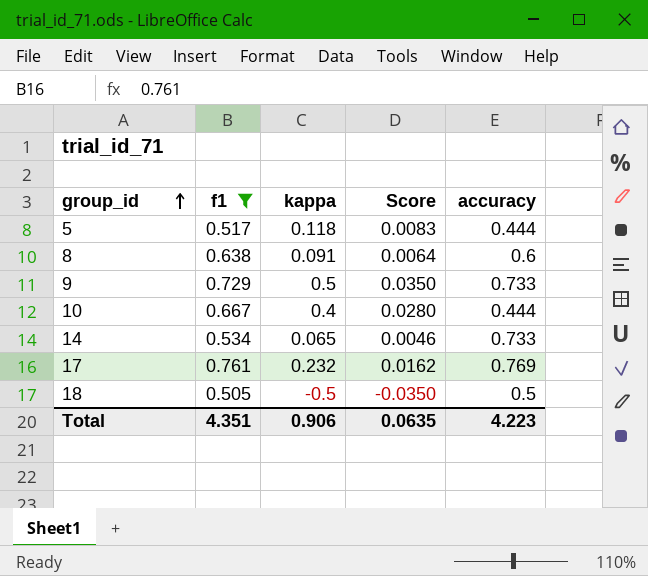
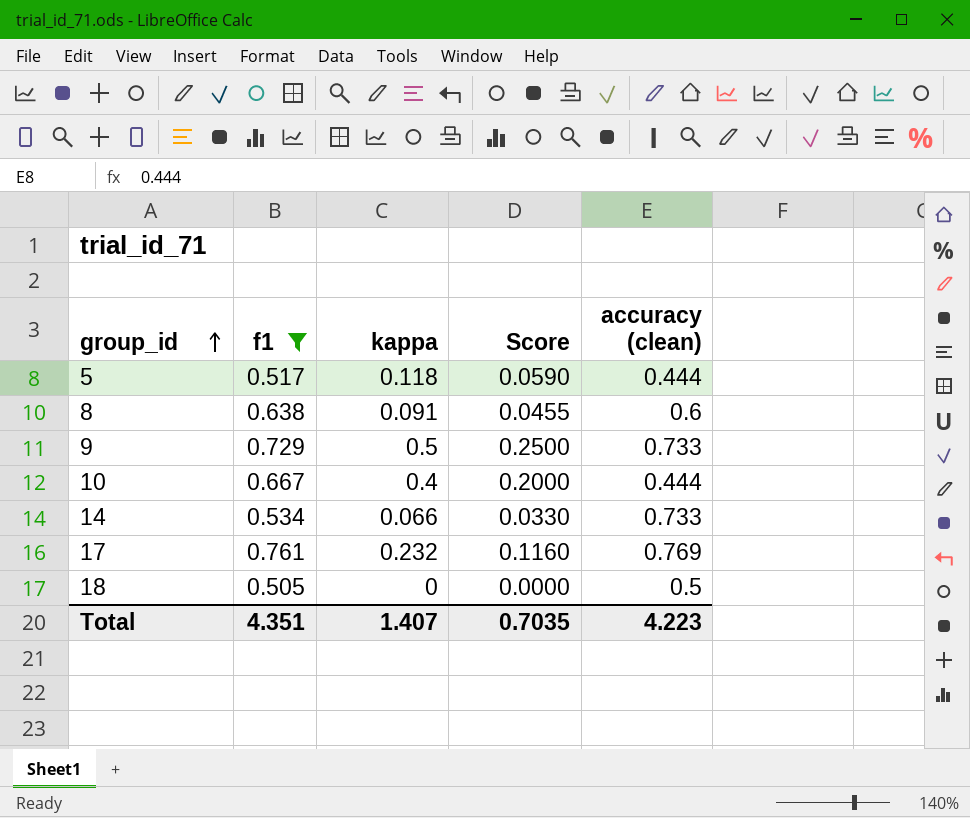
column Score | formula: [kappa] * 0.07 -> [kappa] * 0.5
column name: accuracy -> accuracy (clean)
14 | kappa: 0.065 -> 0.066
18 | kappa: -0.5 -> 0
Total | kappa: 0.906 -> 1.407
Total | Score: 0.0635 -> 0.7035

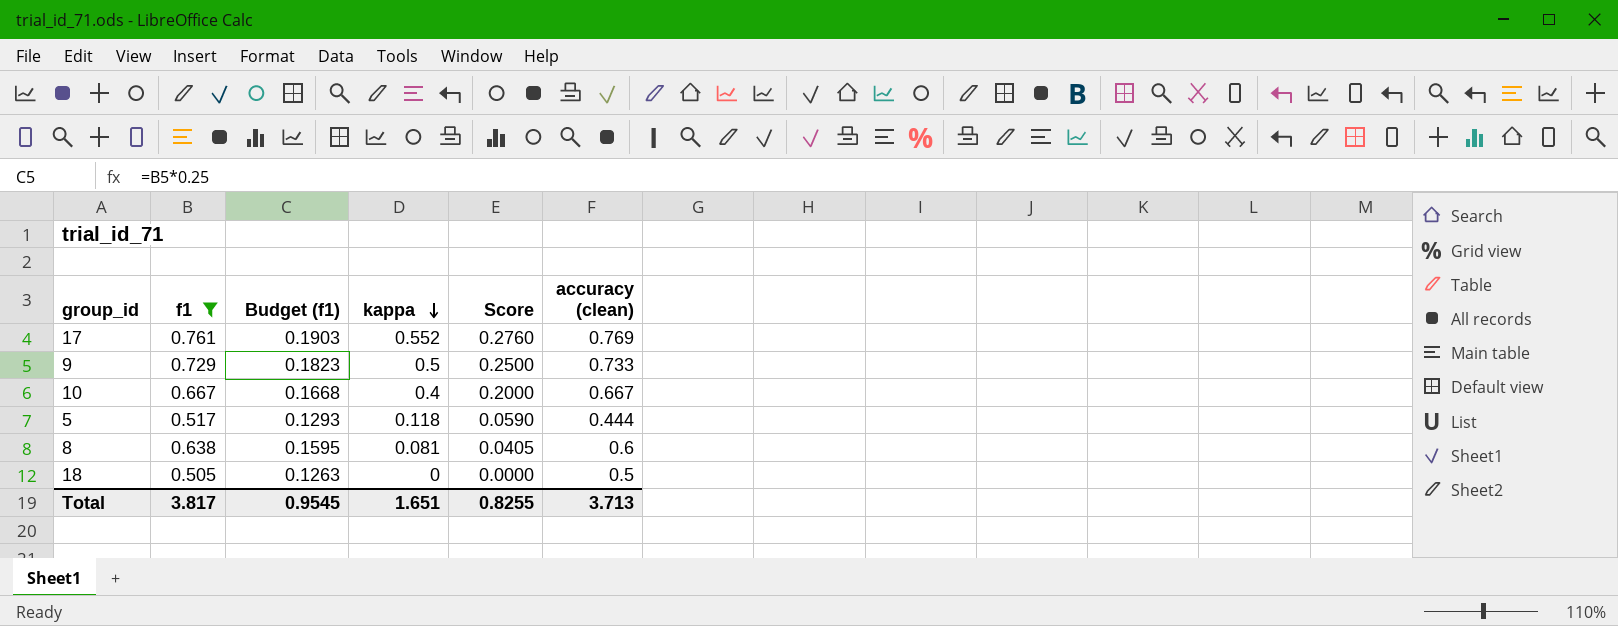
row order: group_id ascending -> kappa descending
column Budget (f1) | formula: none -> [f1] * 0.25
row 14: 0.534 | 0.066 | 0.0330 | 0.733 -> none
17 | kappa: 0.232 -> 0.552
17 | Score: 0.1160 -> 0.2760
10 | accuracy (clean): 0.444 -> 0.667
8 | kappa: 0.091 -> 0.081
8 | Score: 0.0455 -> 0.0405
Total | f1: 4.351 -> 3.817
Total | kappa: 1.407 -> 1.651
Total | Score: 0.7035 -> 0.8255
Total | accuracy (clean): 4.223 -> 3.713

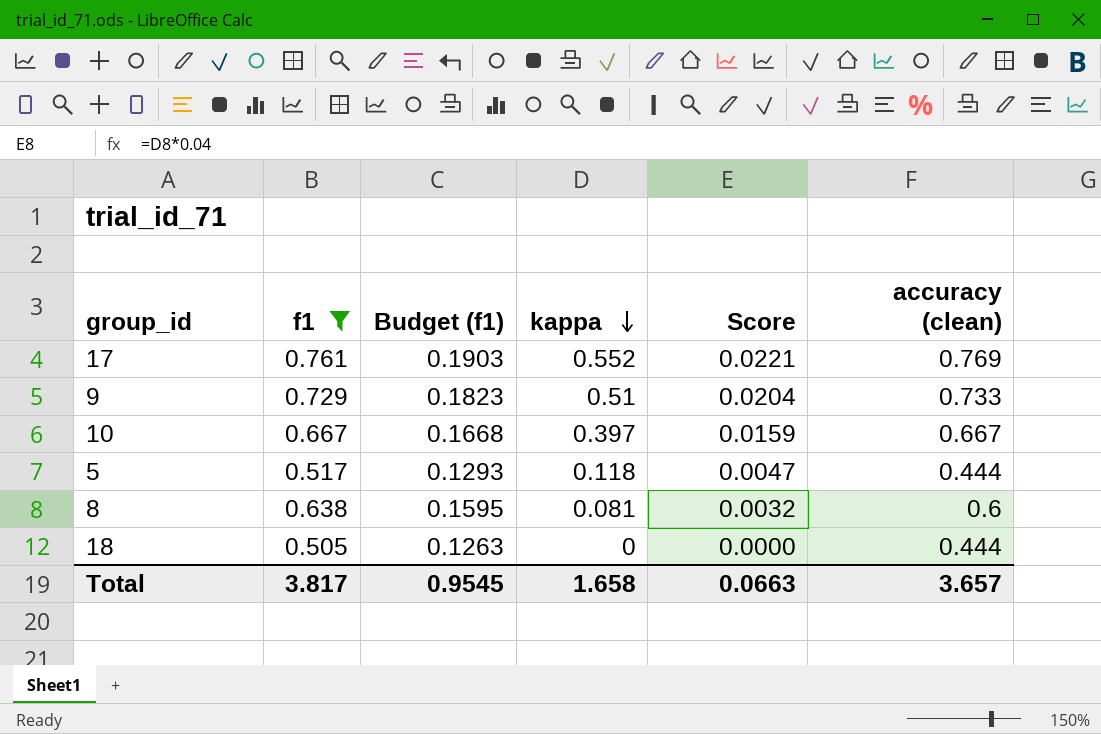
column Score | formula: [kappa] * 0.5 -> [kappa] * 0.04
9 | kappa: 0.5 -> 0.51
10 | kappa: 0.4 -> 0.397
18 | accuracy (clean): 0.5 -> 0.444
Total | kappa: 1.651 -> 1.658
Total | Score: 0.8255 -> 0.0663
Total | accuracy (clean): 3.713 -> 3.657

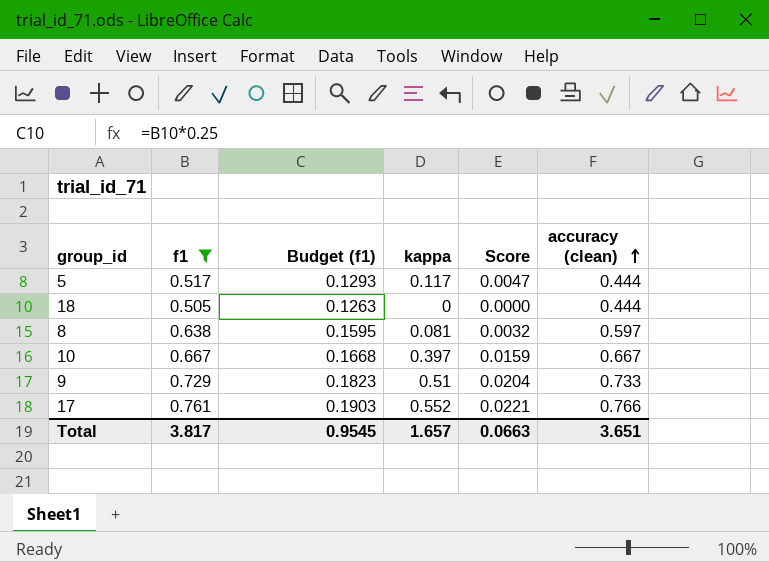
row order: kappa descending -> accuracy (clean) ascending
5 | kappa: 0.118 -> 0.117
8 | accuracy (clean): 0.6 -> 0.597
17 | accuracy (clean): 0.769 -> 0.766
Total | kappa: 1.658 -> 1.657
Total | accuracy (clean): 3.657 -> 3.651

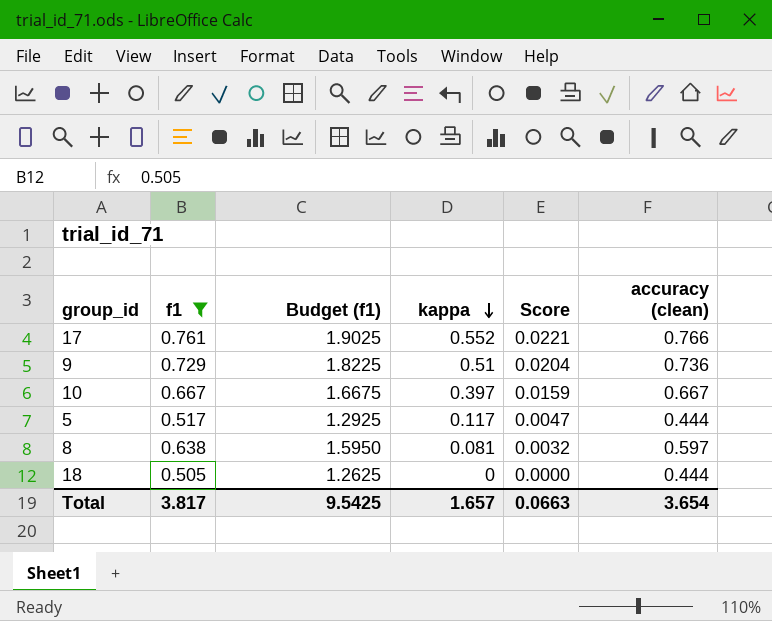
row order: accuracy (clean) ascending -> kappa descending
column Budget (f1) | formula: [f1] * 0.25 -> [f1] * 2.5
9 | accuracy (clean): 0.733 -> 0.736
Total | Budget (f1): 0.9545 -> 9.5425
Total | accuracy (clean): 3.651 -> 3.654

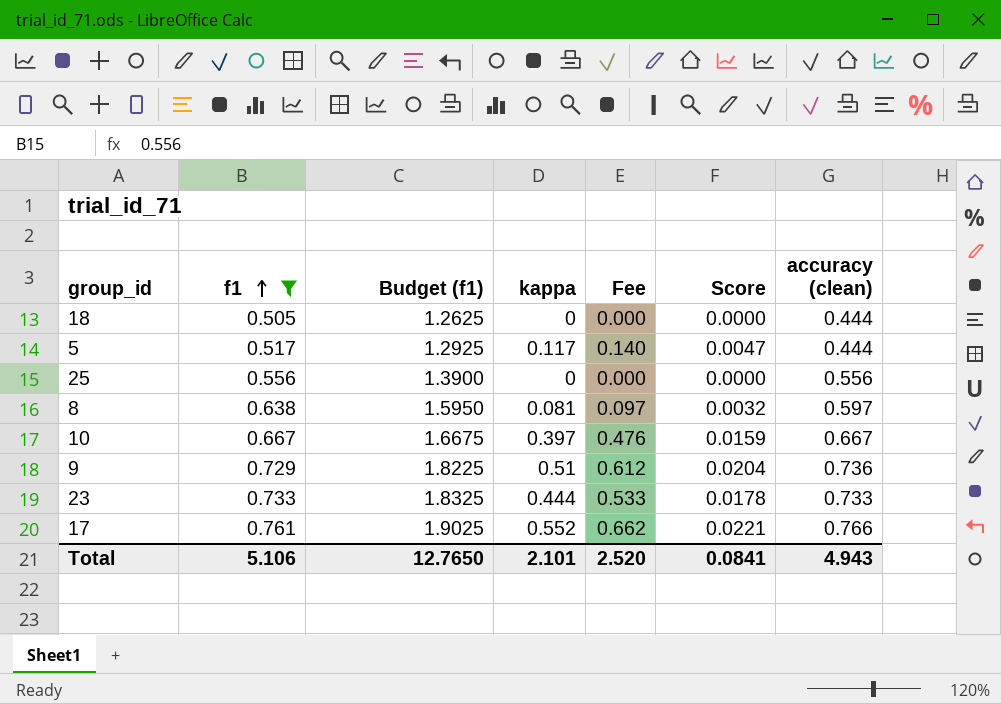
row order: kappa descending -> f1 ascending
column Fee | formula: none -> [kappa] * 1.2
row 25: none -> 0.556 | 1.3900 | 0 | 0.000 | 0.0000 | 0.556
row 23: none -> 0.733 | 1.8325 | 0.444 | 0.533 | 0.0178 | 0.733
Total | f1: 3.817 -> 5.106
Total | Budget (f1): 9.5425 -> 12.7650
Total | kappa: 1.657 -> 2.101
Total | Score: 0.0663 -> 0.0841
Total | accuracy (clean): 3.654 -> 4.943

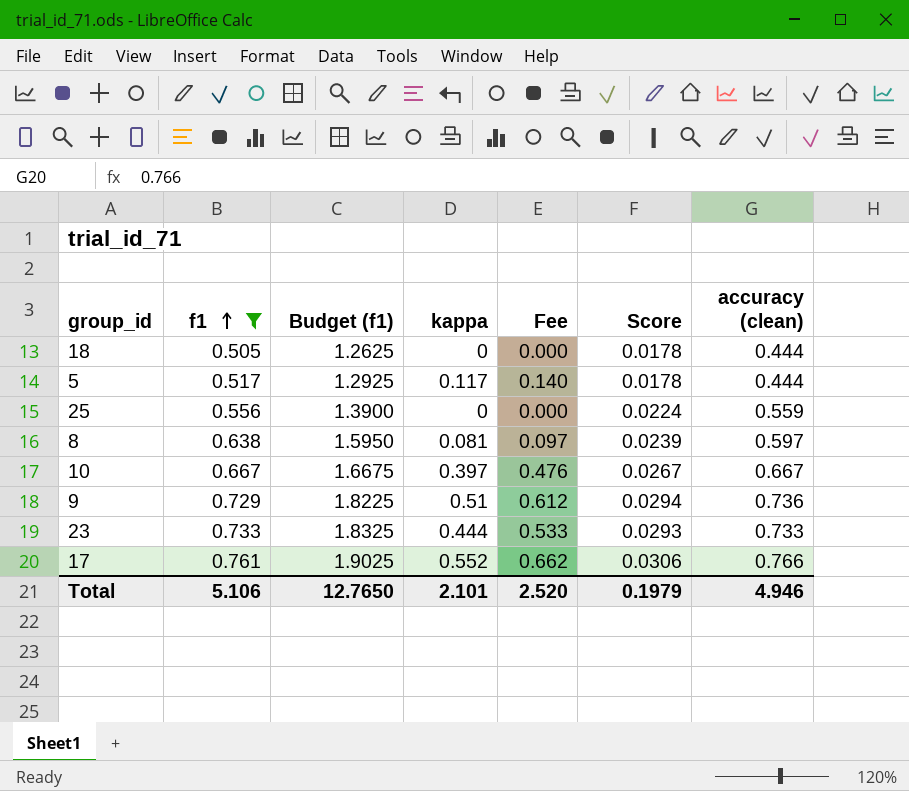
column Score | formula: [kappa] * 0.04 -> [accuracy (clean)] * 0.04
25 | accuracy (clean): 0.556 -> 0.559
Total | Score: 0.0841 -> 0.1979
Total | accuracy (clean): 4.943 -> 4.946

